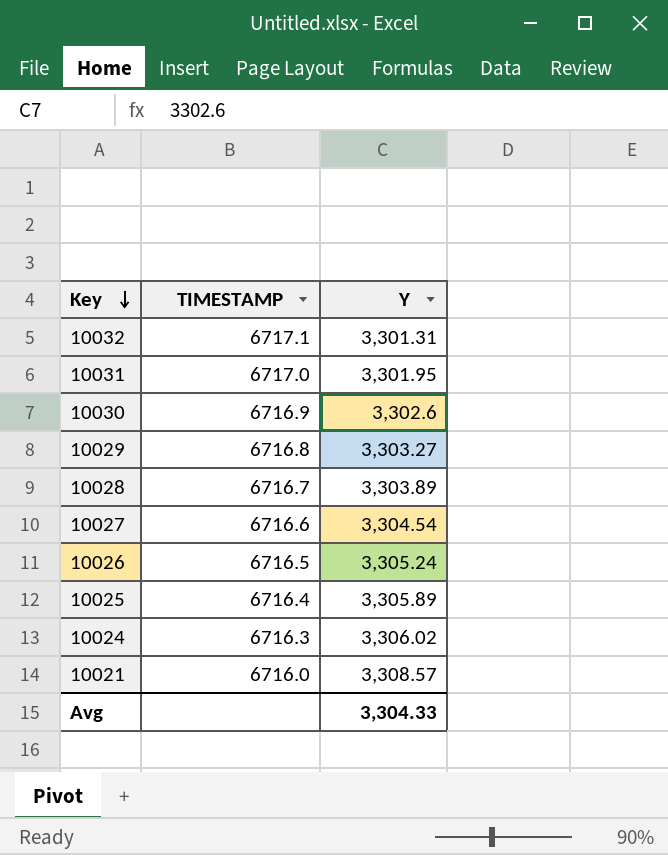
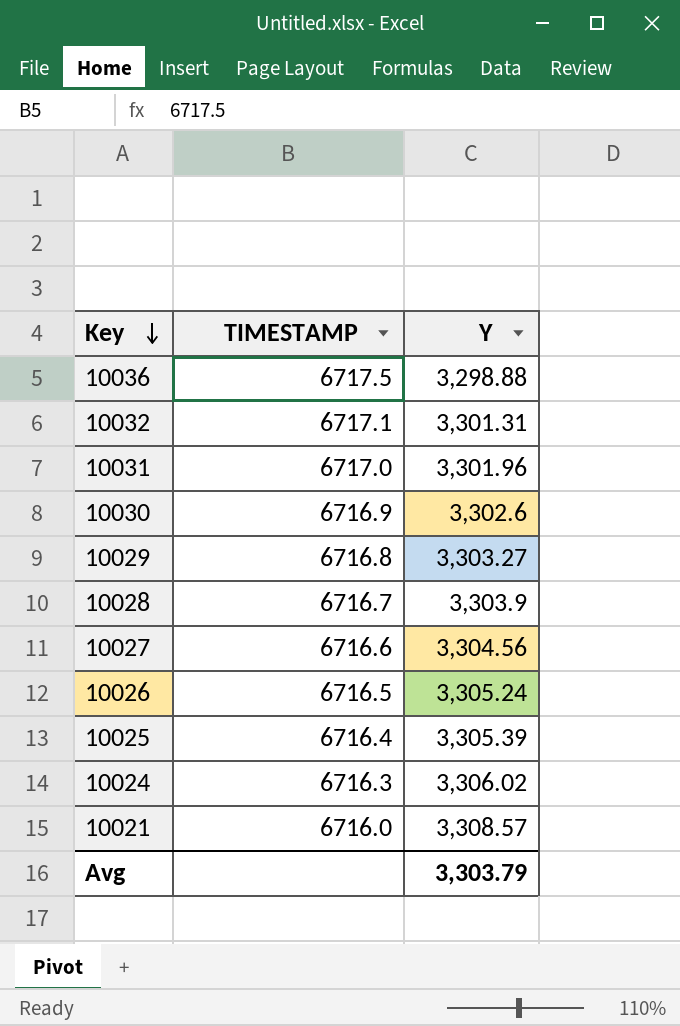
row 10036: none -> 6717.5 | 3,298.88
10031 | Y: 3,301.95 -> 3,301.96
10028 | Y: 3,303.89 -> 3,303.9
10027 | Y: 3,304.54 -> 3,304.56
10025 | Y: 3,305.89 -> 3,305.39
Avg | Y: 3,304.33 -> 3,303.79

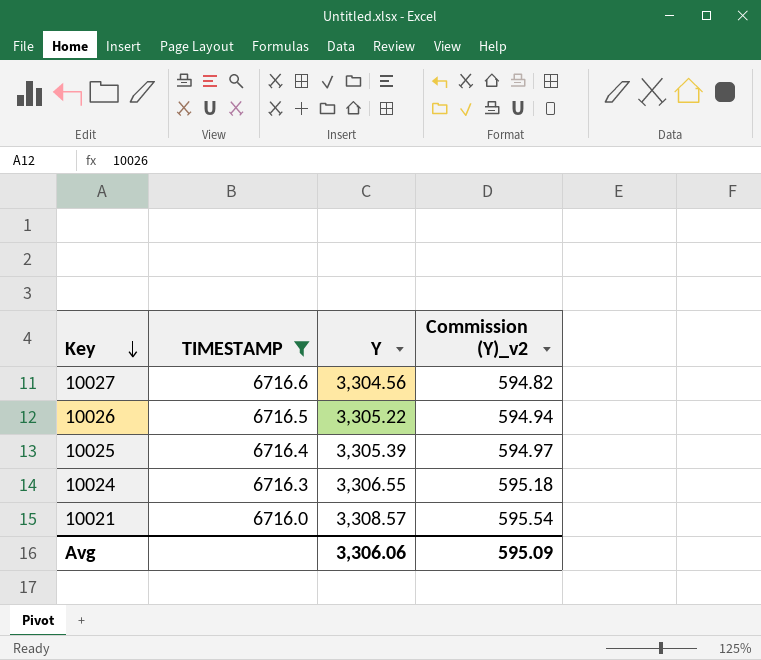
filter: none -> TIMESTAMP <= 6716.6
column Commission (Y)_v2 | formula: none -> [Y] * 0.18
10026 | Y: 3,305.24 -> 3,305.22
10024 | Y: 3,306.02 -> 3,306.55
Avg | Y: 3,303.79 -> 3,306.06

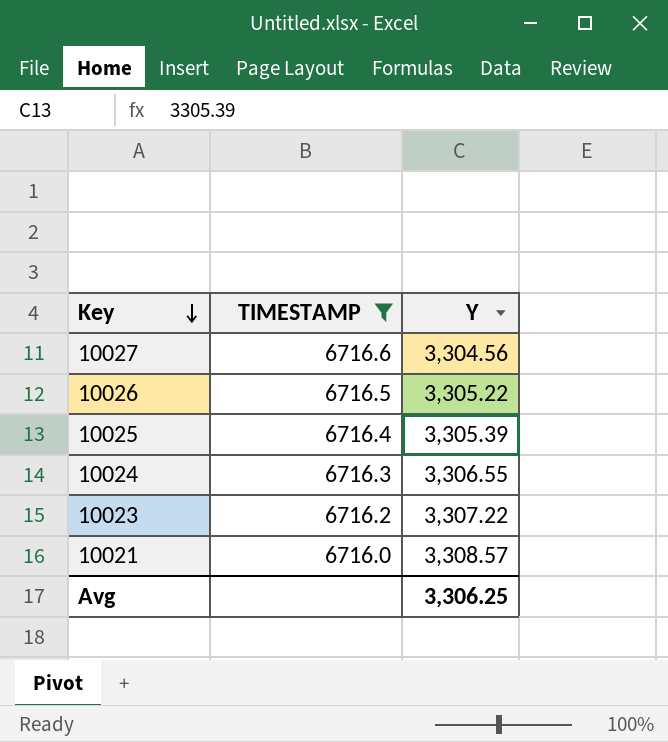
column Commission (Y)_v2 | formula: [Y] * 0.18 -> none
row 10023: none -> 6716.2 | 3,307.22
Avg | Y: 3,306.06 -> 3,306.25

